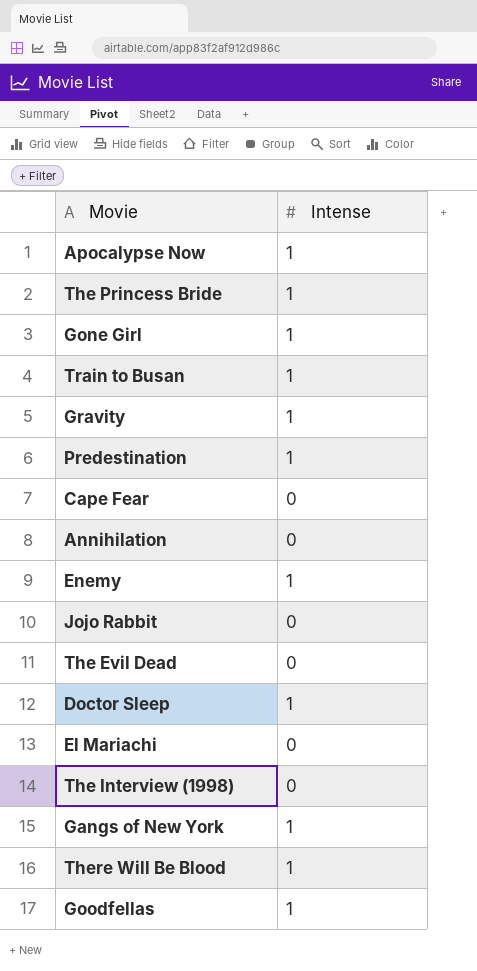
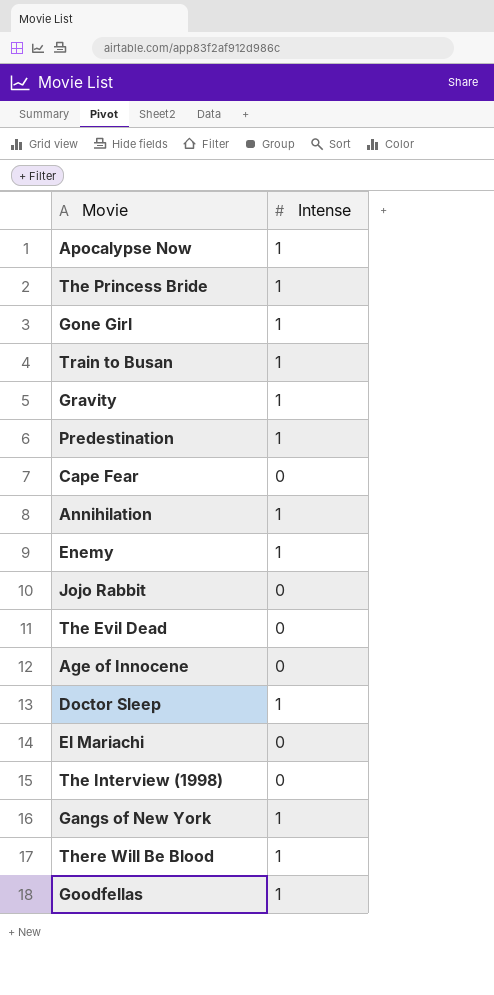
Annihilation | Intense: 0 -> 1
row Age of Innocene: none -> 0

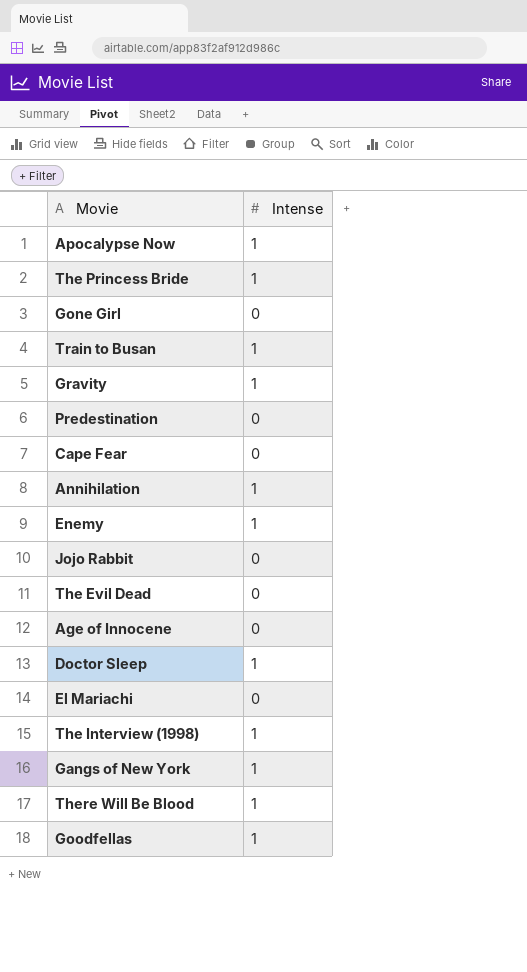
Gone Girl | Intense: 1 -> 0
Predestination | Intense: 1 -> 0
The Interview (1998) | Intense: 0 -> 1

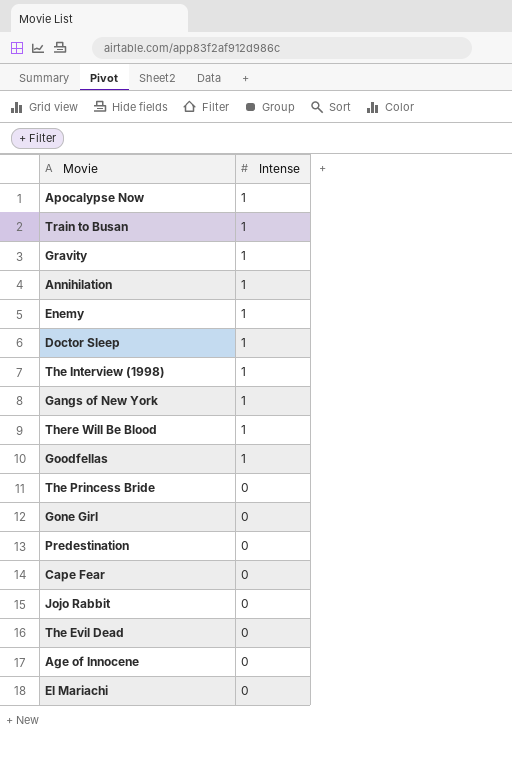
row order: none -> Intense descending
The Princess Bride | Intense: 1 -> 0

